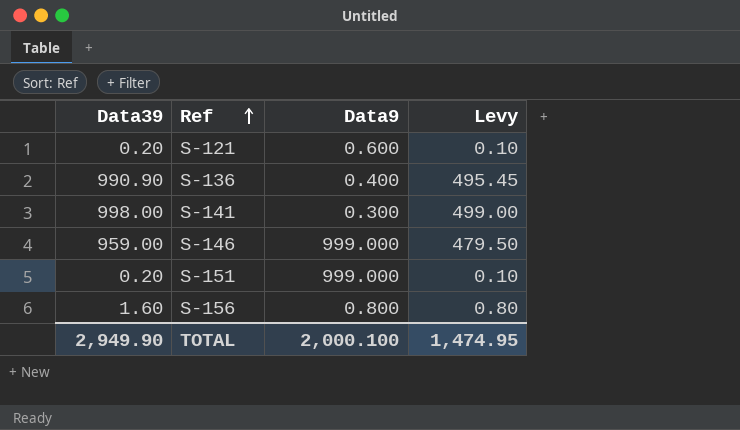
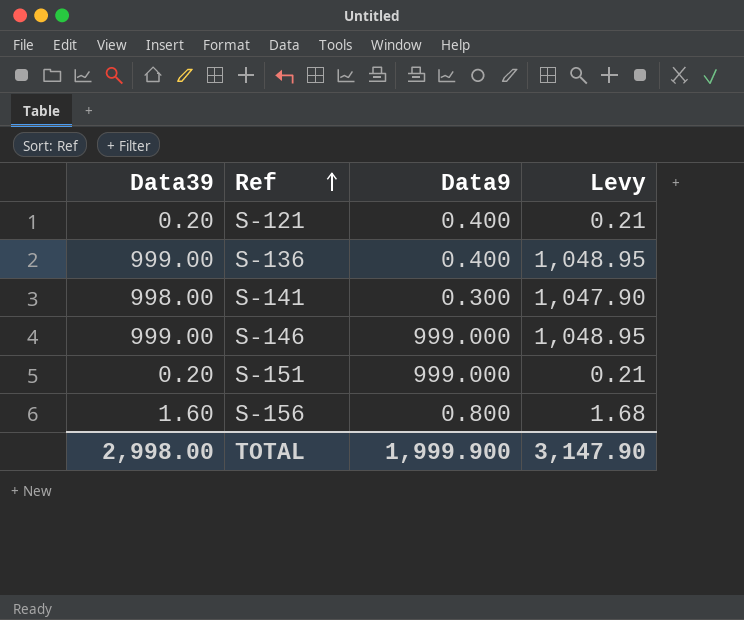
column Levy | formula: [Data39] * 0.5 -> [Data39] * 1.05
S-121 | Data9: 0.600 -> 0.400
S-136 | Data39: 990.90 -> 999.00
S-146 | Data39: 959.00 -> 999.00
TOTAL | Data39: 2,949.90 -> 2,998.00
TOTAL | Data9: 2,000.100 -> 1,999.900
TOTAL | Levy: 1,474.95 -> 3,147.90

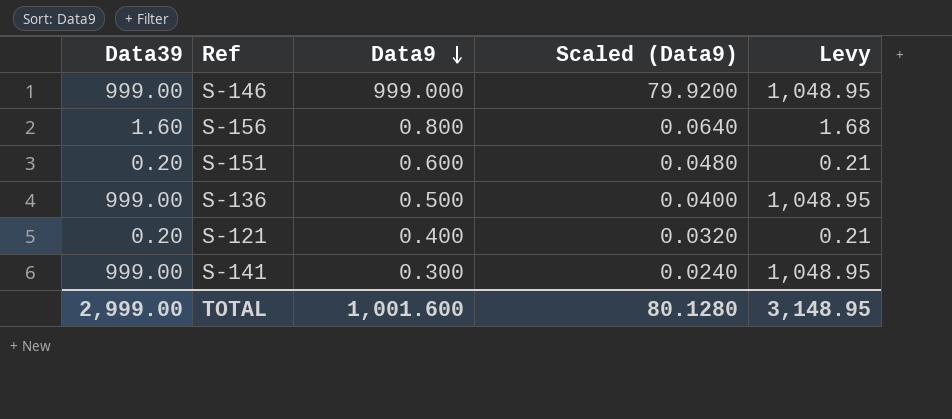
row order: Ref ascending -> Data9 descending
column Scaled (Data9) | formula: none -> [Data9] * 0.08
S-151 | Data9: 999.000 -> 0.600
S-136 | Data9: 0.400 -> 0.500
S-141 | Data39: 998.00 -> 999.00
S-141 | Levy: 1,047.90 -> 1,048.95
TOTAL | Data39: 2,998.00 -> 2,999.00
TOTAL | Data9: 1,999.900 -> 1,001.600
TOTAL | Levy: 3,147.90 -> 3,148.95

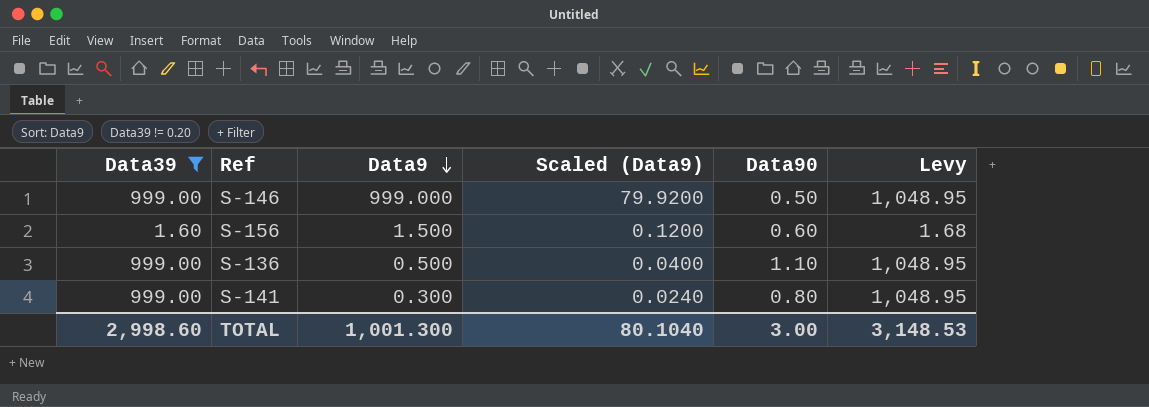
filter: none -> Data39 != 0.20
column Data90 | position: none -> 5
S-156 | Data9: 0.800 -> 1.500
S-156 | Scaled (Data9): 0.0640 -> 0.1200
TOTAL | Data39: 2,999.00 -> 2,998.60
TOTAL | Data9: 1,001.600 -> 1,001.300
TOTAL | Scaled (Data9): 80.1280 -> 80.1040
TOTAL | Levy: 3,148.95 -> 3,148.53

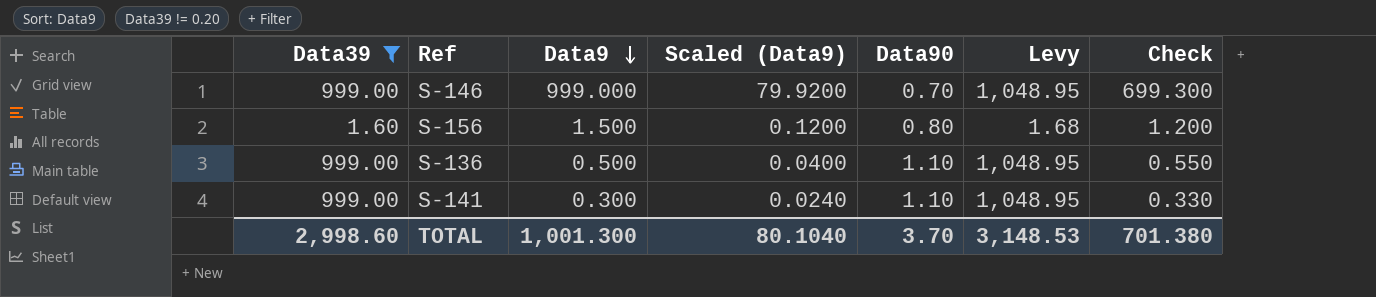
column Check | formula: none -> [Data9] * [Data90]
S-146 | Data90: 0.50 -> 0.70
S-156 | Data90: 0.60 -> 0.80
S-141 | Data90: 0.80 -> 1.10
TOTAL | Data90: 3.00 -> 3.70

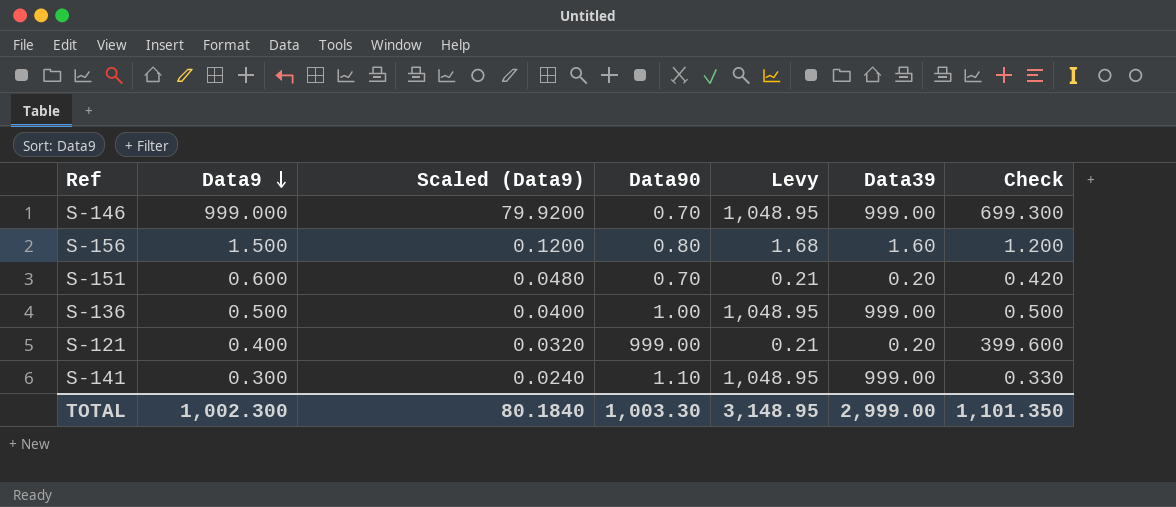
filter: Data39 != 0.20 -> none
column Data39 | position: 1 -> 6
S-136 | Data90: 1.10 -> 1.00
S-136 | Check: 0.550 -> 0.500
TOTAL | Data9: 1,001.300 -> 1,002.300
TOTAL | Scaled (Data9): 80.1040 -> 80.1840
TOTAL | Data90: 3.70 -> 1,003.30
TOTAL | Levy: 3,148.53 -> 3,148.95
TOTAL | Data39: 2,998.60 -> 2,999.00
TOTAL | Check: 701.380 -> 1,101.350

